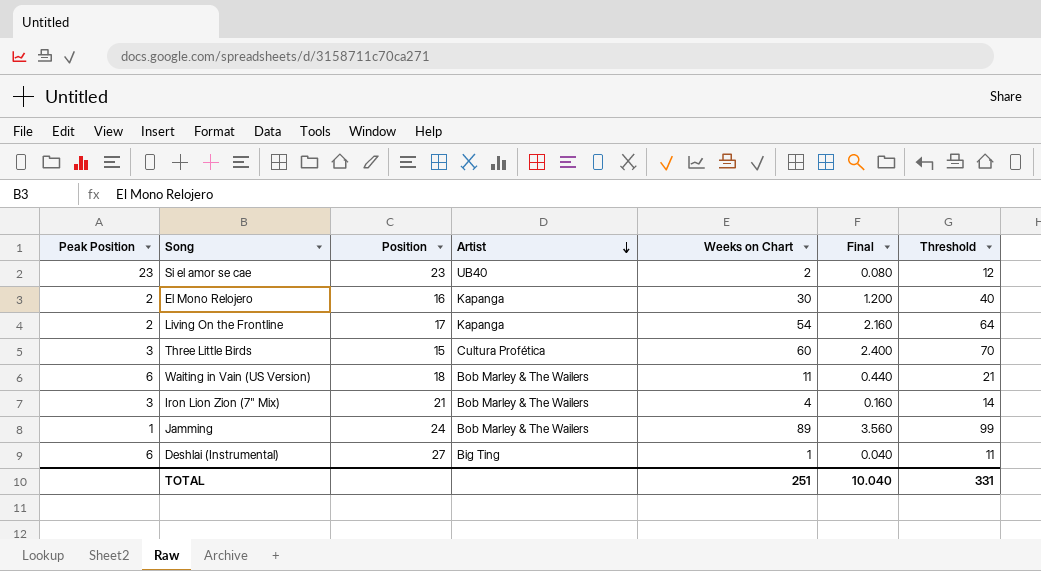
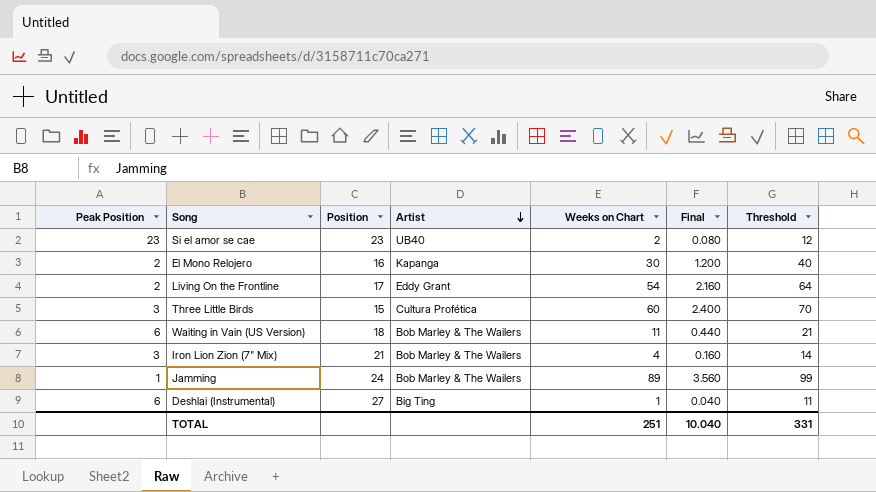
Living On the Frontline | Artist: Kapanga -> Eddy Grant

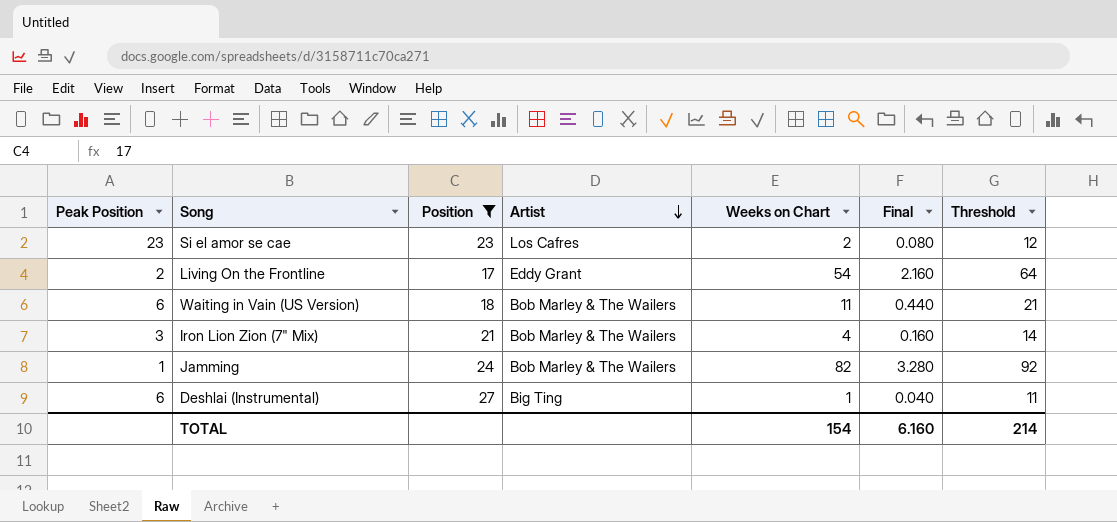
filter: none -> Position >= 17
Si el amor se cae | Artist: UB40 -> Los Cafres
Jamming | Weeks on Chart: 89 -> 82
Jamming | Final: 3.560 -> 3.280
Jamming | Threshold: 99 -> 92
TOTAL | Weeks on Chart: 251 -> 154
TOTAL | Final: 10.040 -> 6.160
TOTAL | Threshold: 331 -> 214

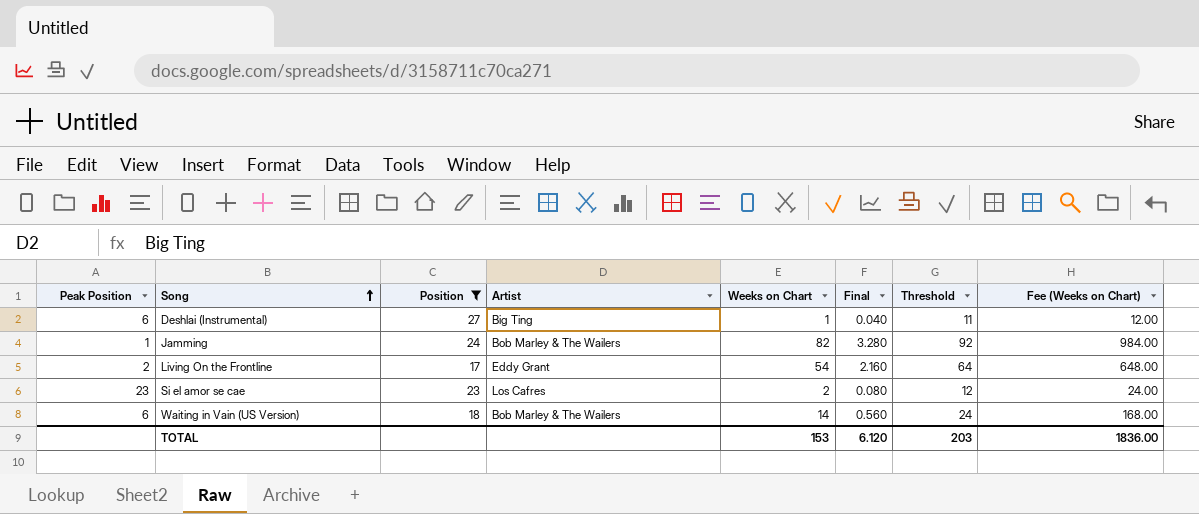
row order: Artist descending -> Song ascending
column Fee (Weeks on Chart) | formula: none -> [Weeks on Chart] * 12
row Iron Lion Zion (7" Mix): 3 | 21 | Bob Marley & The Wailers | 4 | 0.160 | 14 -> none
Waiting in Vain (US Version) | Weeks on Chart: 11 -> 14
Waiting in Vain (US Version) | Final: 0.440 -> 0.560
Waiting in Vain (US Version) | Threshold: 21 -> 24
TOTAL | Weeks on Chart: 154 -> 153
TOTAL | Final: 6.160 -> 6.120
TOTAL | Threshold: 214 -> 203

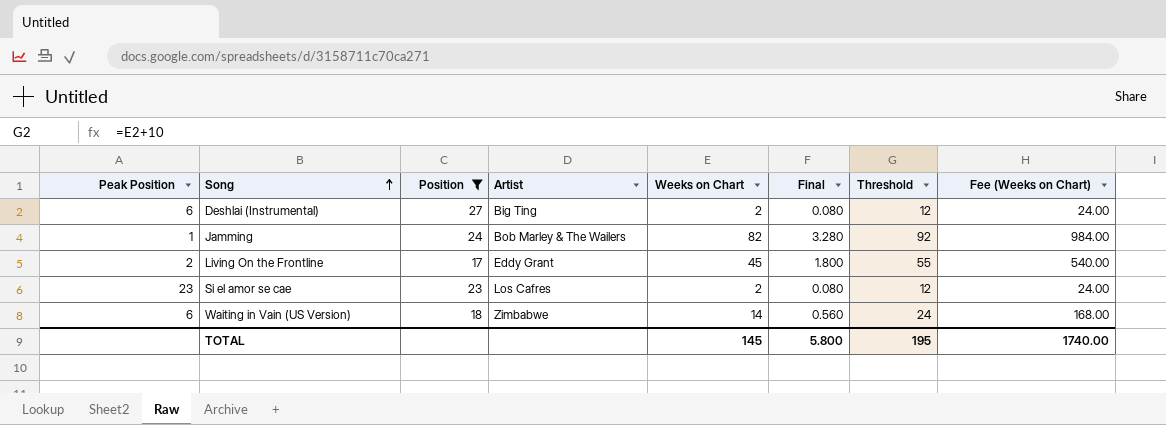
Deshlai (Instrumental) | Weeks on Chart: 1 -> 2
Deshlai (Instrumental) | Final: 0.040 -> 0.080
Deshlai (Instrumental) | Threshold: 11 -> 12
Deshlai (Instrumental) | Fee (Weeks on Chart): 12.00 -> 24.00
Living On the Frontline | Weeks on Chart: 54 -> 45
Living On the Frontline | Final: 2.160 -> 1.800
Living On the Frontline | Threshold: 64 -> 55
Living On the Frontline | Fee (Weeks on Chart): 648.00 -> 540.00
Waiting in Vain (US Version) | Artist: Bob Marley & The Wailers -> Zimbabwe
TOTAL | Weeks on Chart: 153 -> 145
TOTAL | Final: 6.120 -> 5.800
TOTAL | Threshold: 203 -> 195
TOTAL | Fee (Weeks on Chart): 1836.00 -> 1740.00

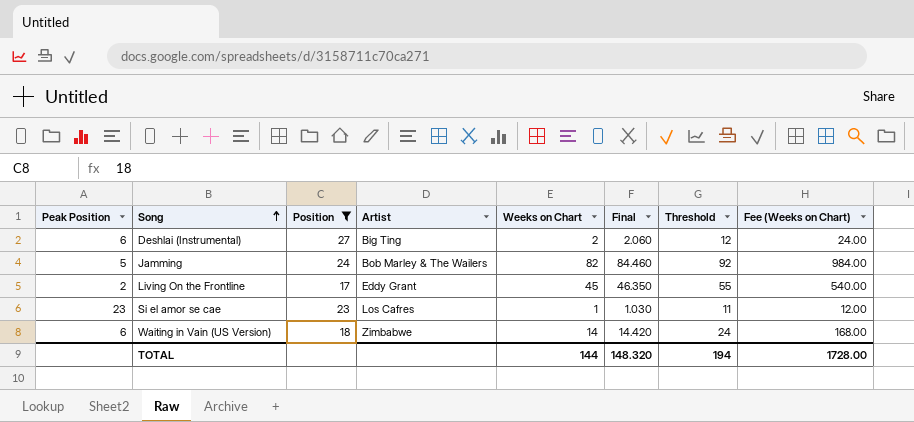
column Final | formula: [Weeks on Chart] * 0.04 -> [Weeks on Chart] * 1.03
Jamming | Peak Position: 1 -> 5
Si el amor se cae | Weeks on Chart: 2 -> 1
Si el amor se cae | Threshold: 12 -> 11
Si el amor se cae | Fee (Weeks on Chart): 24.00 -> 12.00
TOTAL | Weeks on Chart: 145 -> 144
TOTAL | Final: 5.800 -> 148.320
TOTAL | Threshold: 195 -> 194
TOTAL | Fee (Weeks on Chart): 1740.00 -> 1728.00

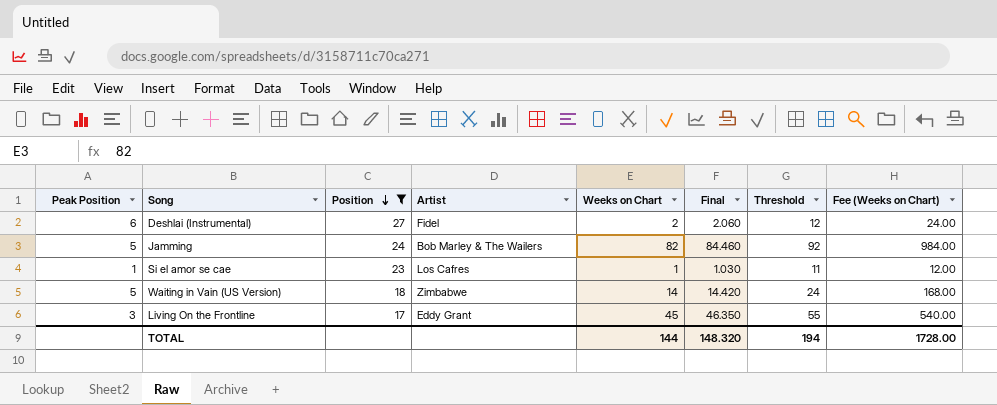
row order: Song ascending -> Position descending
Deshlai (Instrumental) | Artist: Big Ting -> Fidel
Si el amor se cae | Peak Position: 23 -> 1
Waiting in Vain (US Version) | Peak Position: 6 -> 5
Living On the Frontline | Peak Position: 2 -> 3

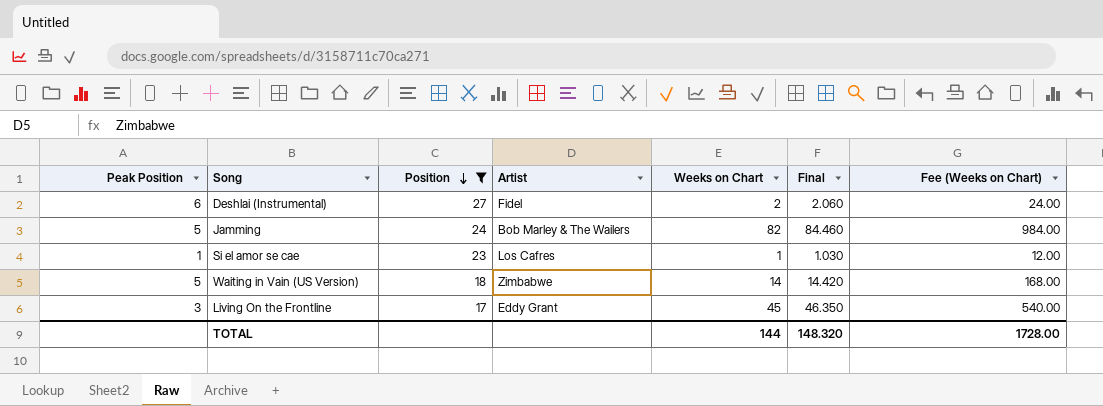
column Threshold | formula: [Weeks on Chart] + 10 -> none

